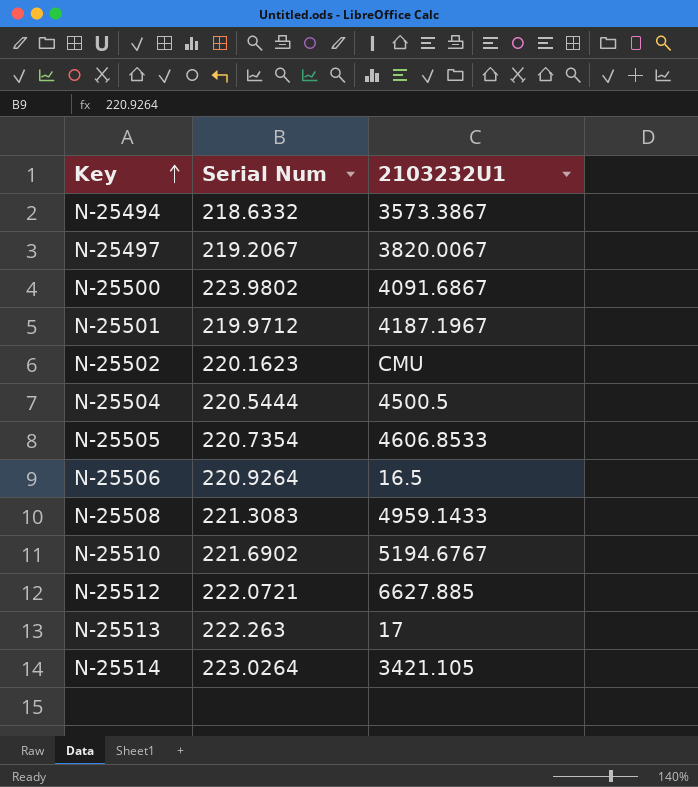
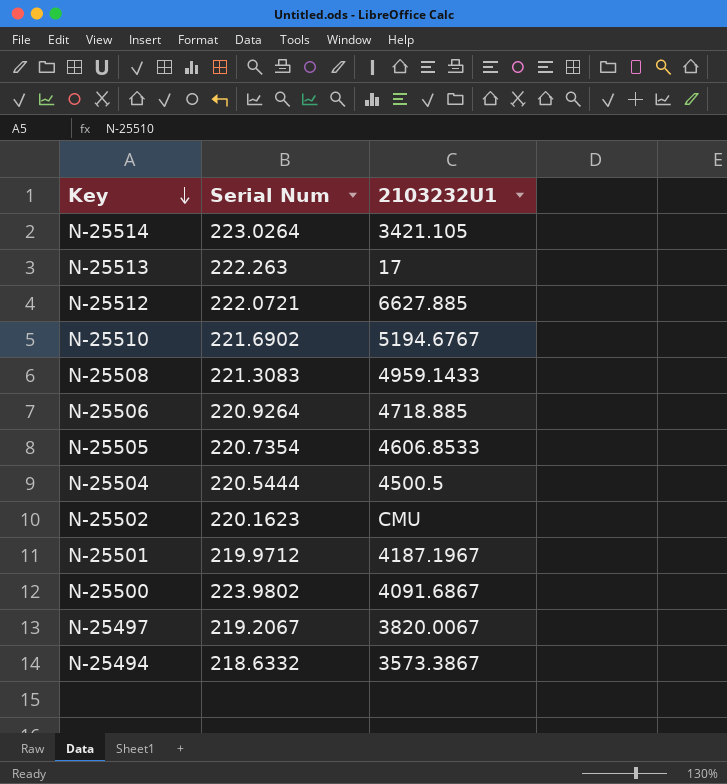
row order: Key ascending -> Key descending
N-25506 | 2103232U1: 16.5 -> 4718.885

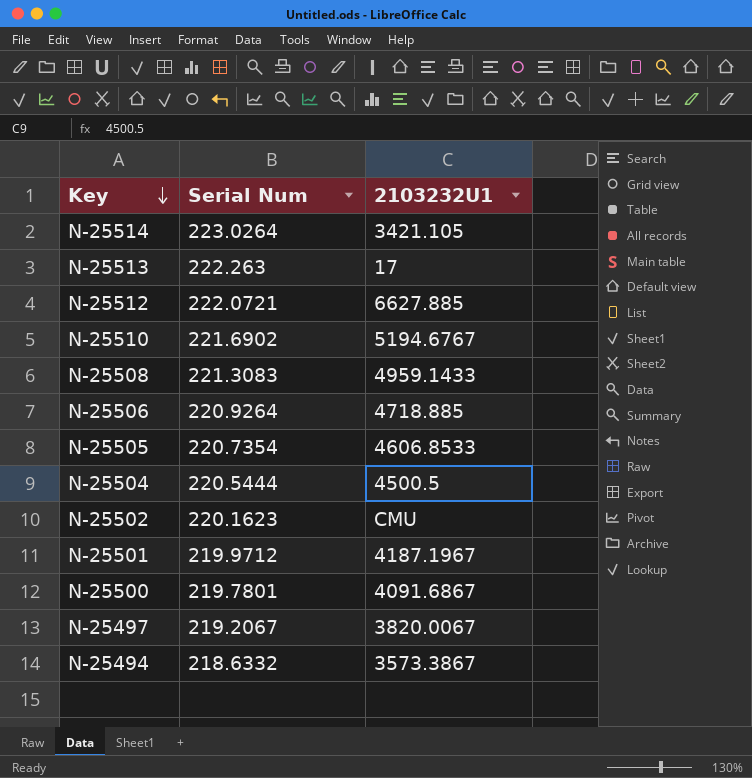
N-25500 | Serial Num: 223.9802 -> 219.7801

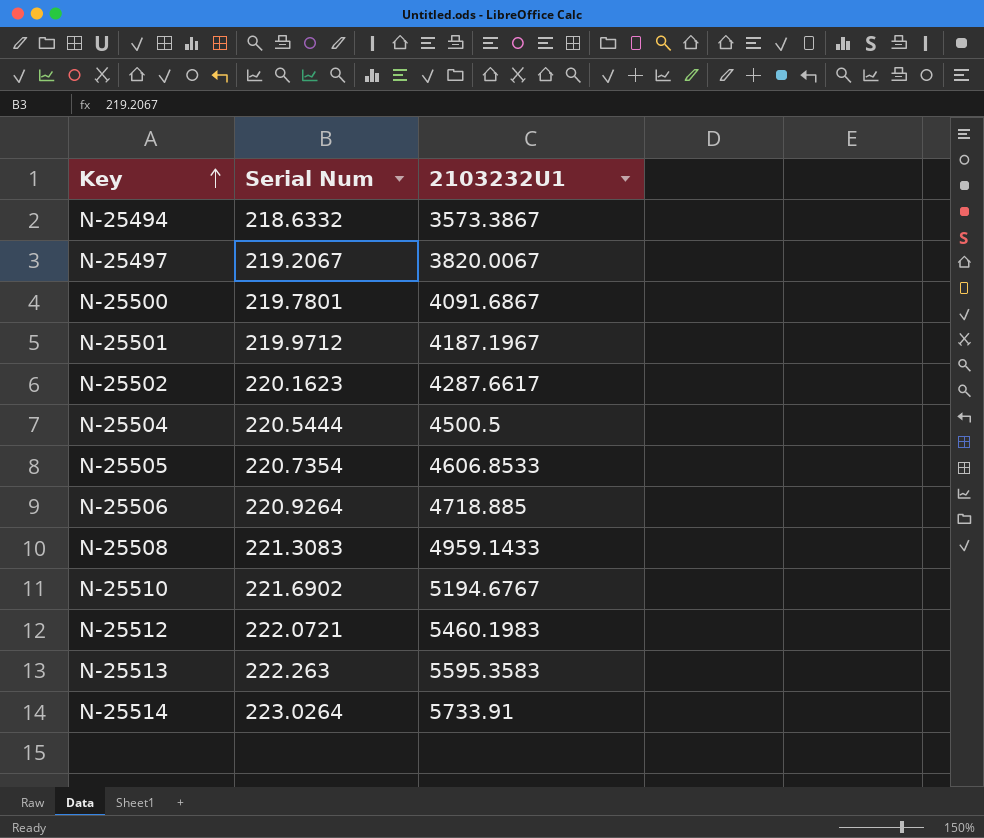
row order: Key descending -> Key ascending
N-25502 | 2103232U1: CMU -> 4287.6617
N-25512 | 2103232U1: 6627.885 -> 5460.1983
N-25513 | 2103232U1: 17 -> 5595.3583
N-25514 | 2103232U1: 3421.105 -> 5733.91

